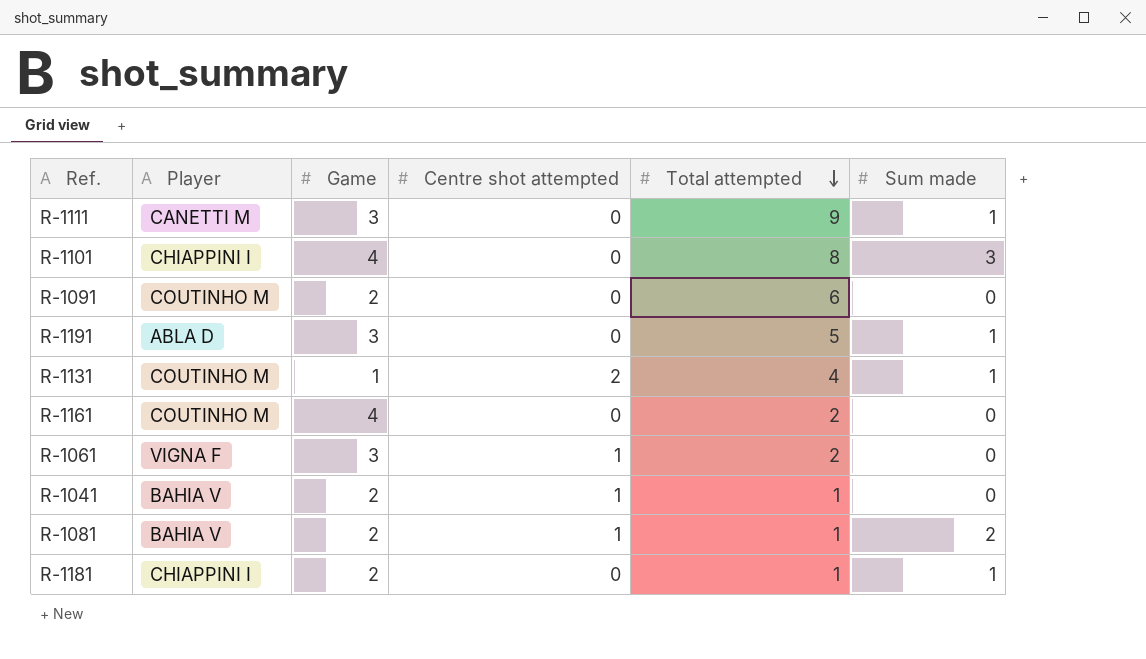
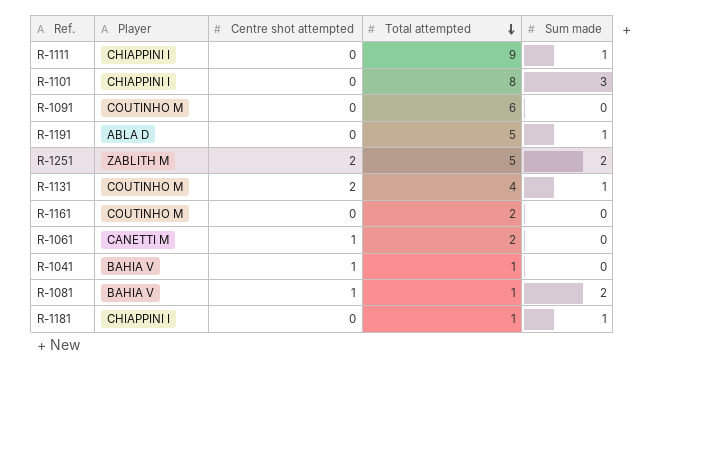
column Game | position: 3 -> none
R-1111 | Player: CANETTI M -> CHIAPPINI I
row R-1251: none -> ZABLITH M | 2 | 5 | 2
R-1061 | Player: VIGNA F -> CANETTI M

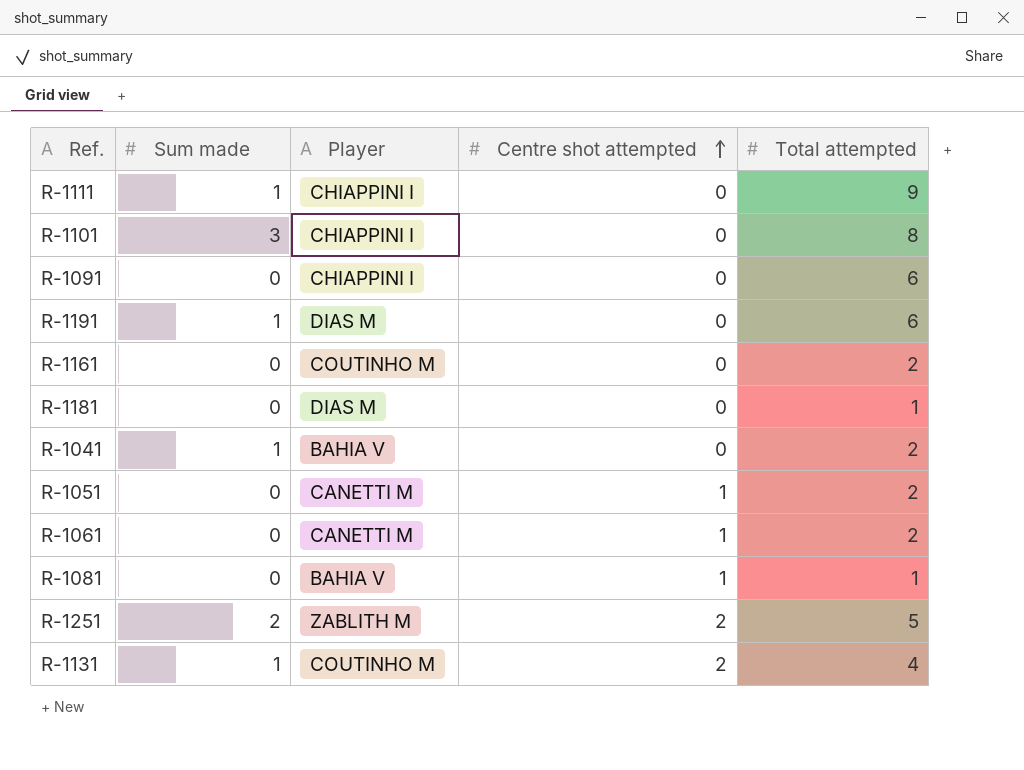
row order: Total attempted descending -> Centre shot attempted ascending
column Sum made | position: 5 -> 2
R-1091 | Player: COUTINHO M -> CHIAPPINI I
R-1191 | Player: ABLA D -> DIAS M
R-1191 | Total attempted: 5 -> 6
R-1181 | Sum made: 1 -> 0
R-1181 | Player: CHIAPPINI I -> DIAS M
R-1041 | Sum made: 0 -> 1
R-1041 | Centre shot attempted: 1 -> 0
R-1041 | Total attempted: 1 -> 2
row R-1051: none -> 0 | CANETTI M | 1 | 2
R-1081 | Sum made: 2 -> 0

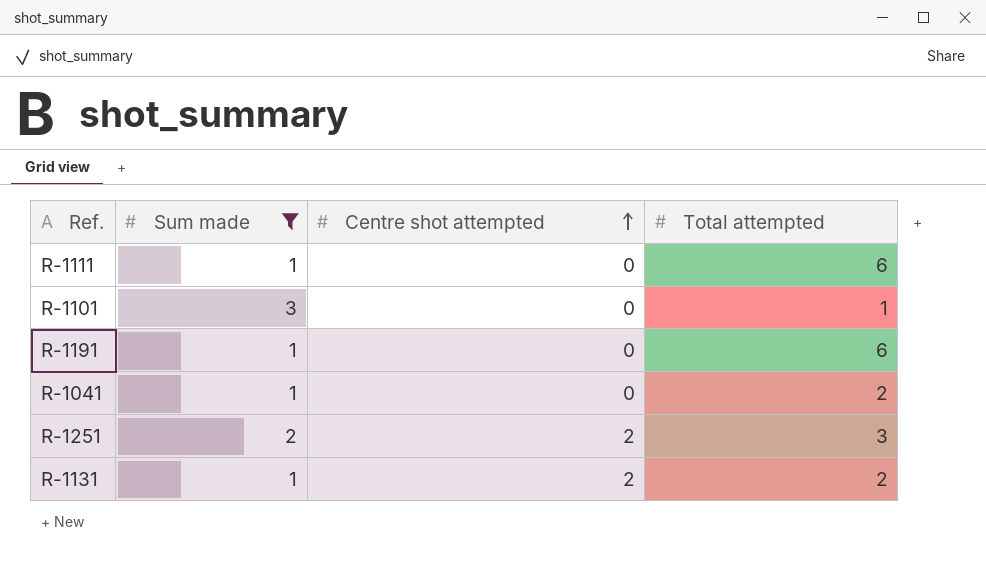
filter: none -> Sum made != 0
column Player | position: 3 -> none
R-1111 | Total attempted: 9 -> 6
R-1101 | Total attempted: 8 -> 1
R-1251 | Total attempted: 5 -> 3
R-1131 | Total attempted: 4 -> 2

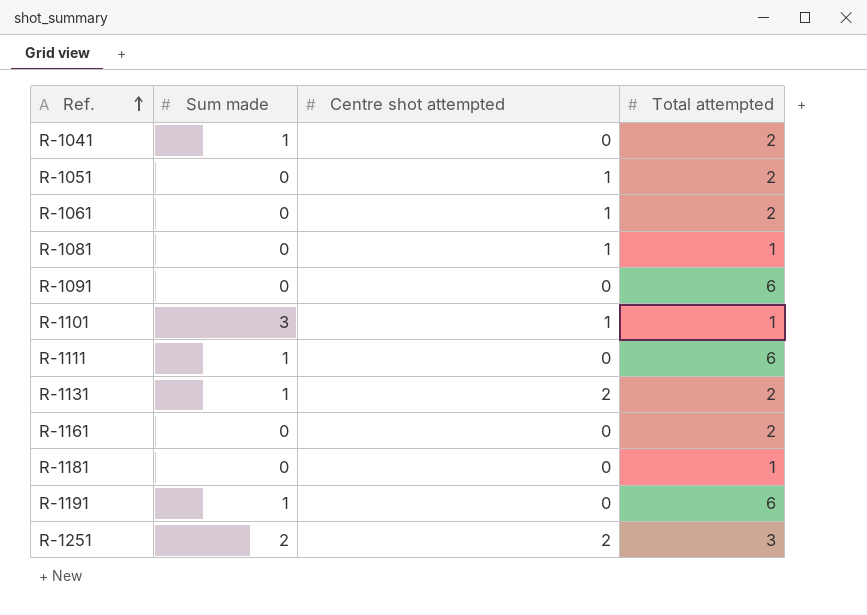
filter: Sum made != 0 -> none
row order: Centre shot attempted ascending -> Ref. ascending
R-1101 | Centre shot attempted: 0 -> 1

